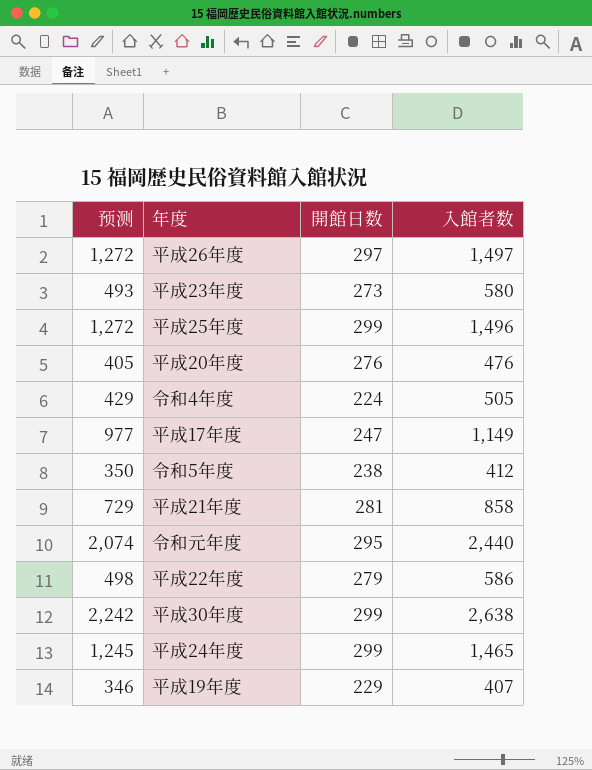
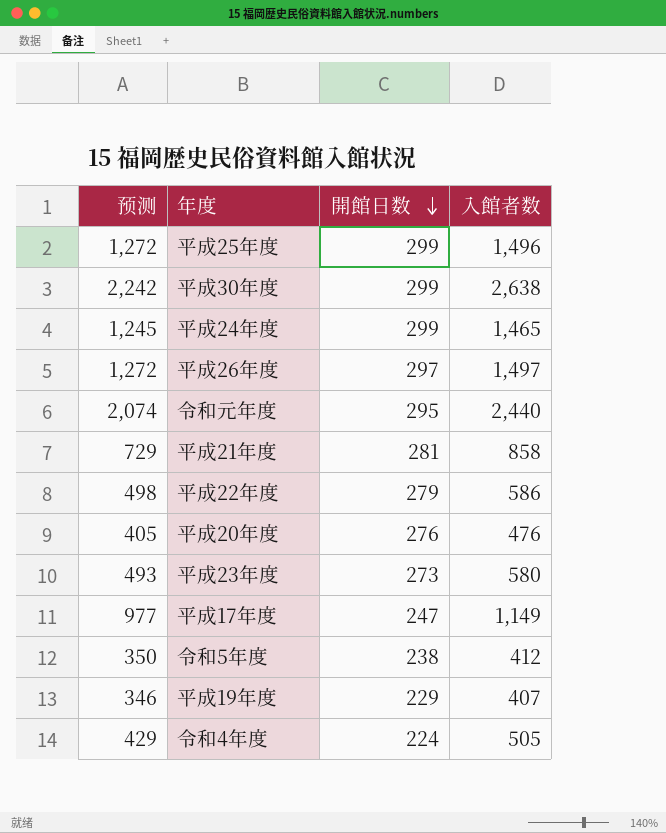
row order: none -> 開館日数 descending

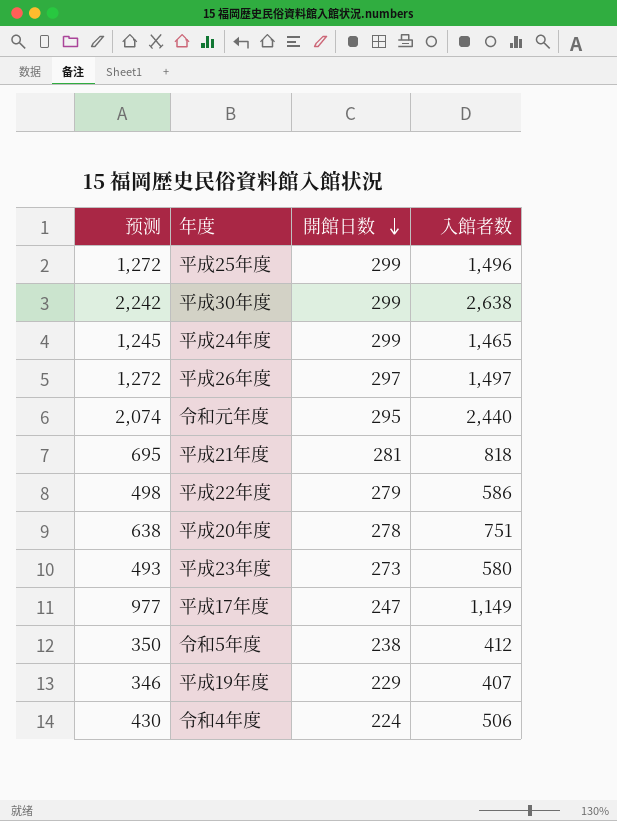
平成21年度 | 预测: 729 -> 695
平成21年度 | 入館者数: 858 -> 818
平成20年度 | 预测: 405 -> 638
平成20年度 | 開館日数: 276 -> 278
平成20年度 | 入館者数: 476 -> 751
令和4年度 | 预测: 429 -> 430
令和4年度 | 入館者数: 505 -> 506

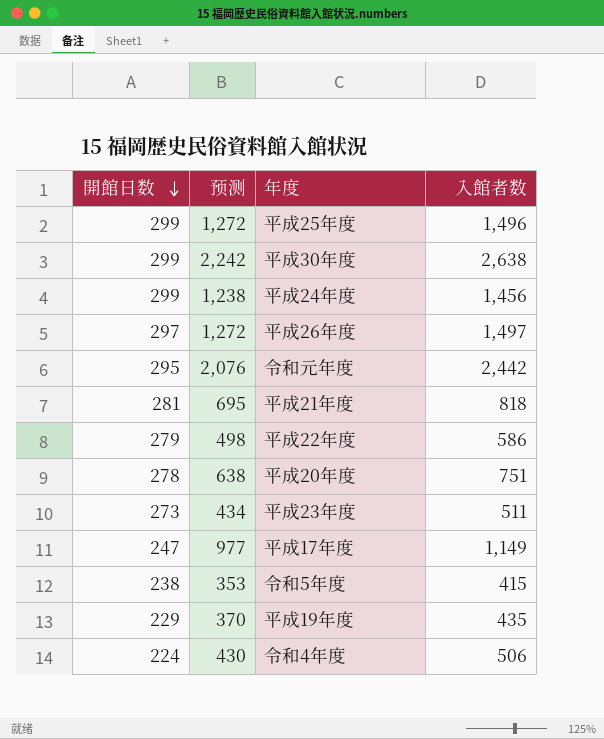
column 開館日数 | position: 3 -> 1
平成24年度 | 预测: 1,245 -> 1,238
平成24年度 | 入館者数: 1,465 -> 1,456
令和元年度 | 预测: 2,074 -> 2,076
令和元年度 | 入館者数: 2,440 -> 2,442
平成23年度 | 预测: 493 -> 434
平成23年度 | 入館者数: 580 -> 511
令和5年度 | 预测: 350 -> 353
令和5年度 | 入館者数: 412 -> 415
平成19年度 | 预测: 346 -> 370
平成19年度 | 入館者数: 407 -> 435

